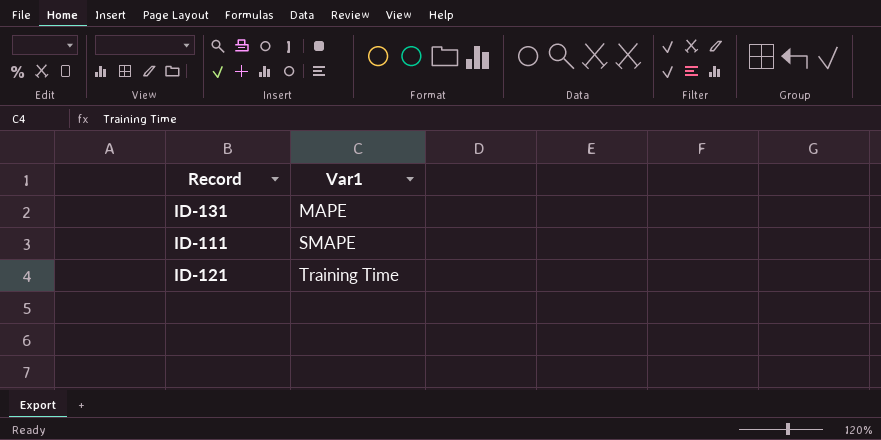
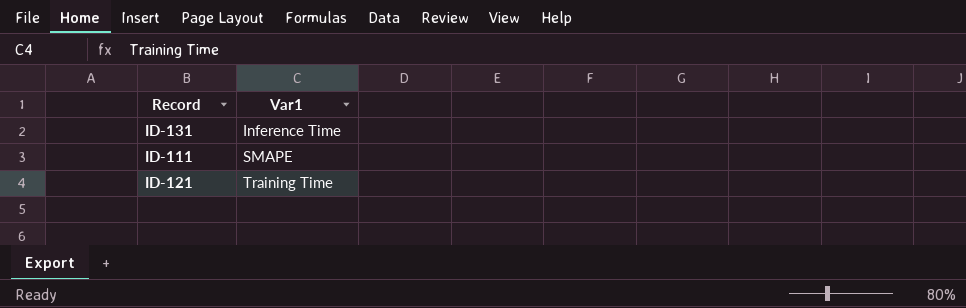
ID-131 | Var1: MAPE -> Inference Time

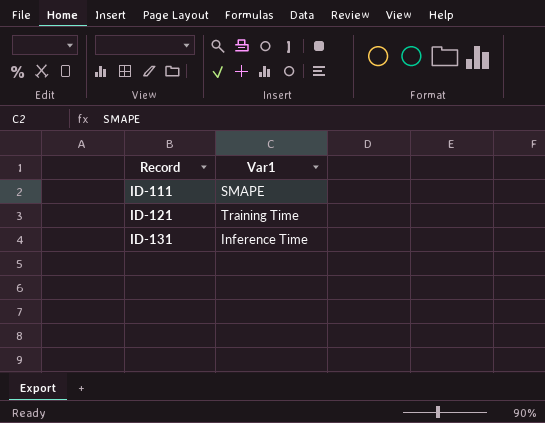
row order: Var1 ascending -> Record ascending

